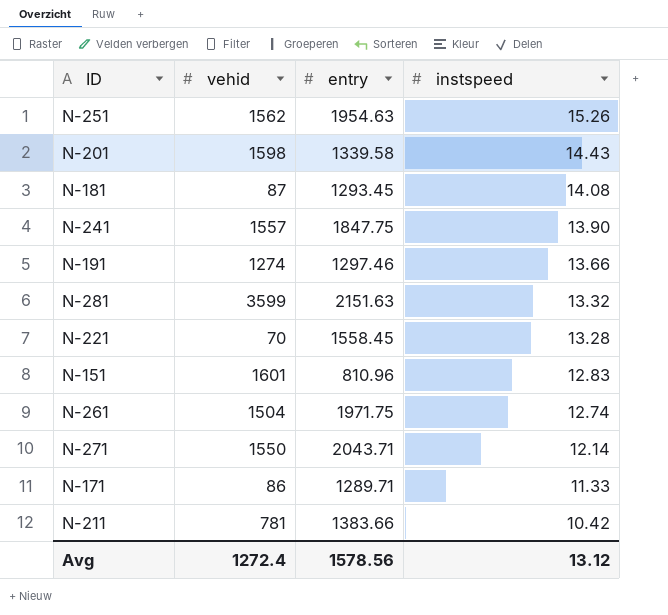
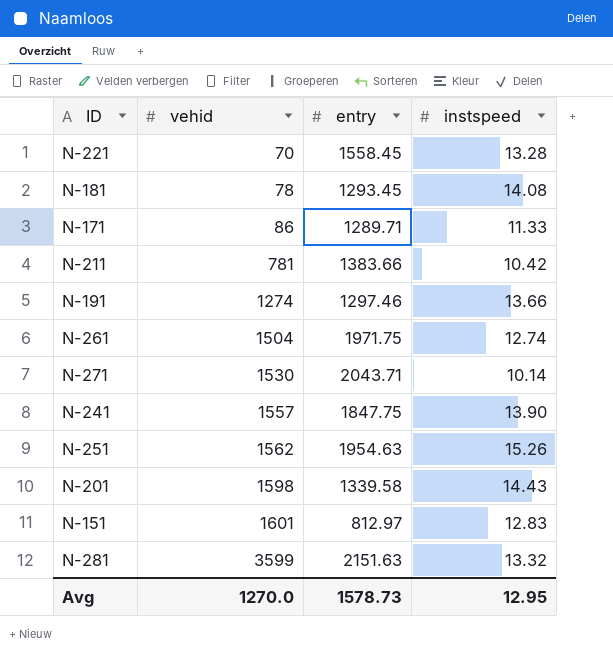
row order: instspeed descending -> vehid ascending
N-181 | vehid: 87 -> 78
N-271 | vehid: 1550 -> 1530
N-271 | instspeed: 12.14 -> 10.14
N-151 | entry: 810.96 -> 812.97
Avg | vehid: 1272.4 -> 1270.0
Avg | entry: 1578.56 -> 1578.73
Avg | instspeed: 13.12 -> 12.95

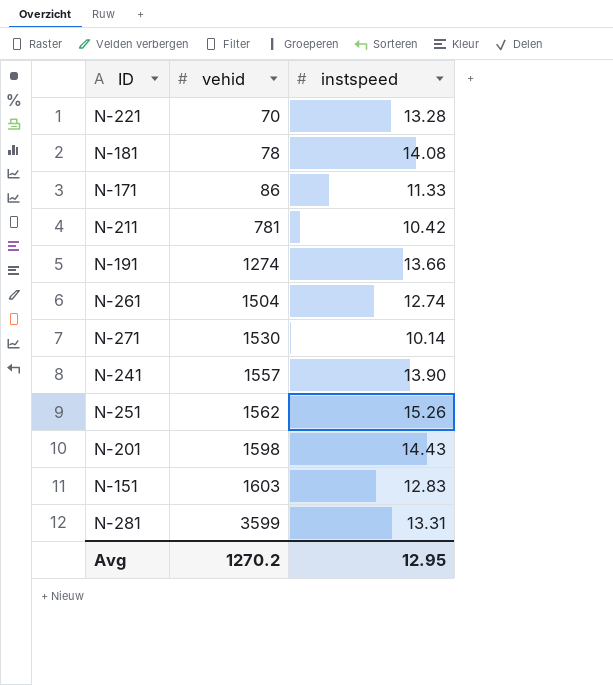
column entry | position: 3 -> none
N-151 | vehid: 1601 -> 1603
N-281 | instspeed: 13.32 -> 13.31
Avg | vehid: 1270.0 -> 1270.2

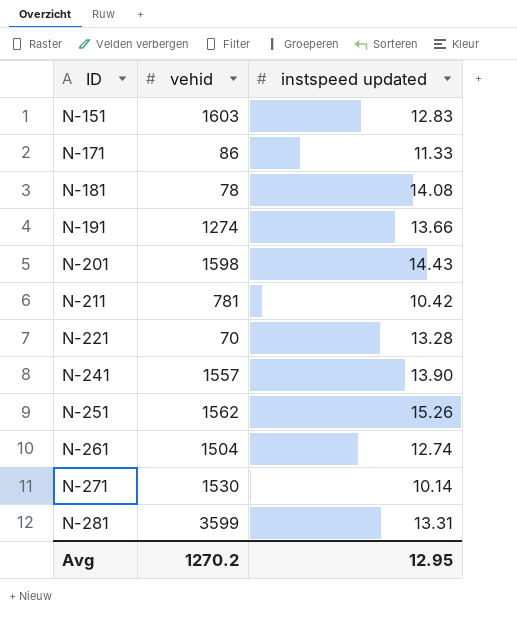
row order: vehid ascending -> ID ascending
column name: instspeed -> instspeed updated

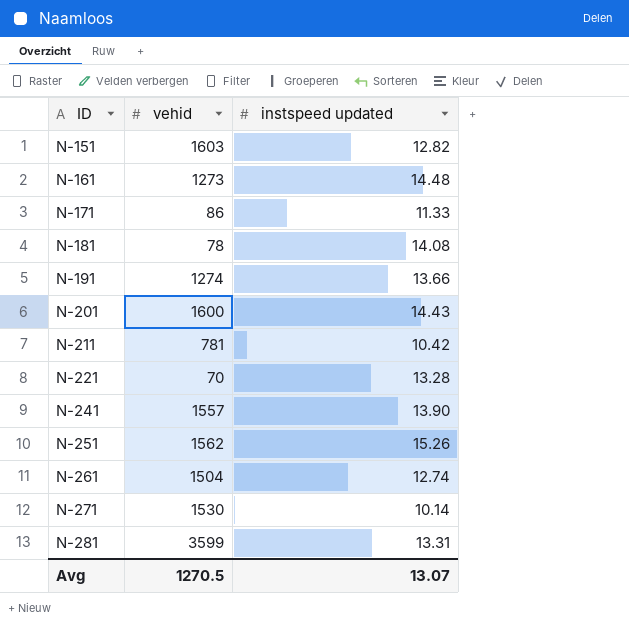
N-151 | instspeed updated: 12.83 -> 12.82
row N-161: none -> 1273 | 14.48
N-201 | vehid: 1598 -> 1600
Avg | vehid: 1270.2 -> 1270.5
Avg | instspeed updated: 12.95 -> 13.07

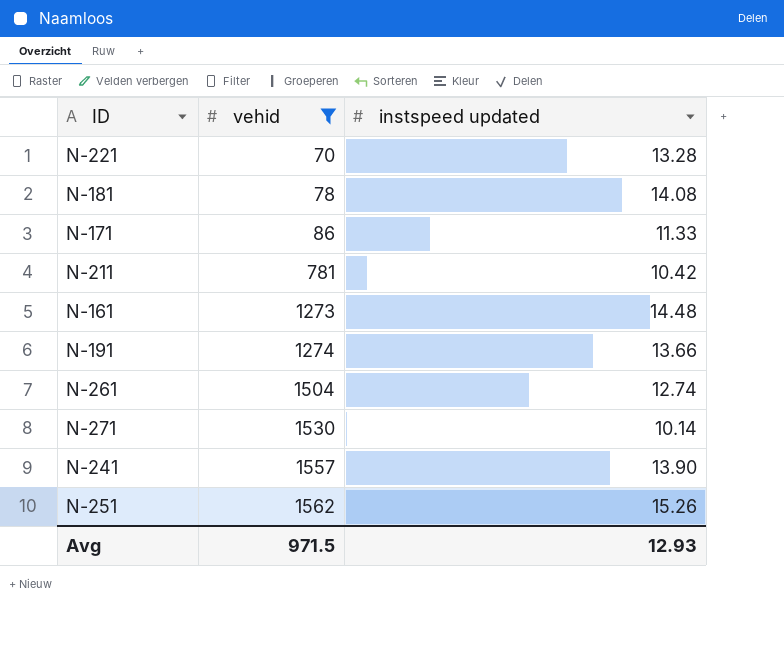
filter: none -> vehid <= 1562
row order: ID ascending -> vehid ascending
Avg | vehid: 1270.5 -> 971.5
Avg | instspeed updated: 13.07 -> 12.93

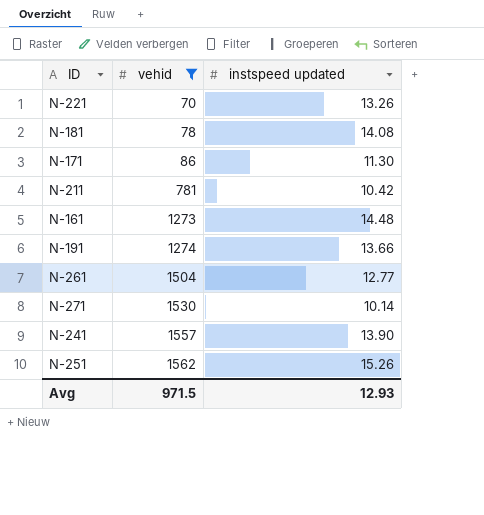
N-221 | instspeed updated: 13.28 -> 13.26
N-171 | instspeed updated: 11.33 -> 11.30
N-261 | instspeed updated: 12.74 -> 12.77

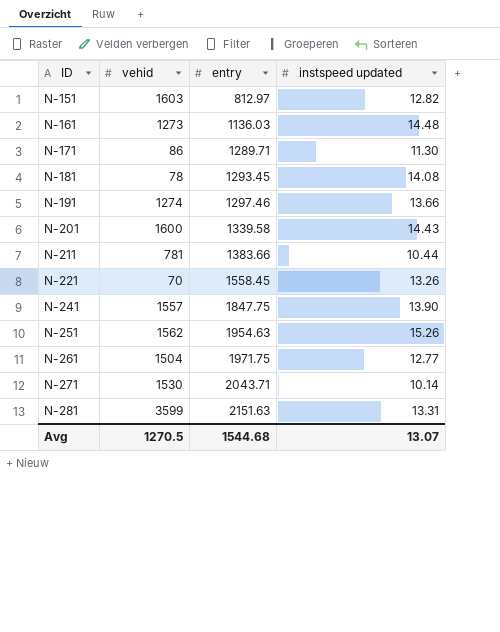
filter: vehid <= 1562 -> none
row order: vehid ascending -> ID ascending
column entry | position: none -> 3
N-211 | instspeed updated: 10.42 -> 10.44
Avg | vehid: 971.5 -> 1270.5
Avg | instspeed updated: 12.93 -> 13.07

